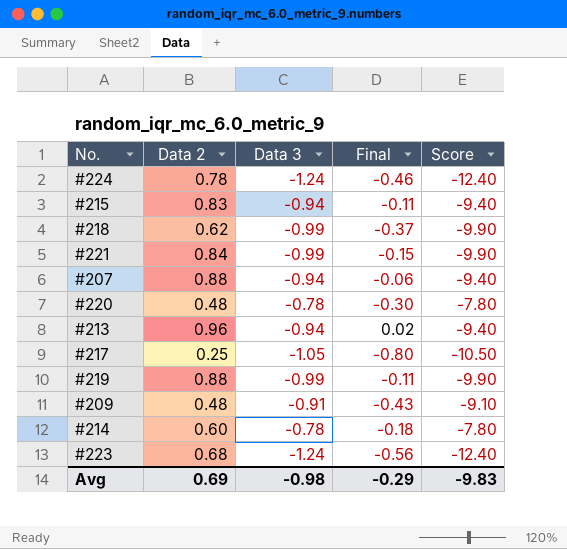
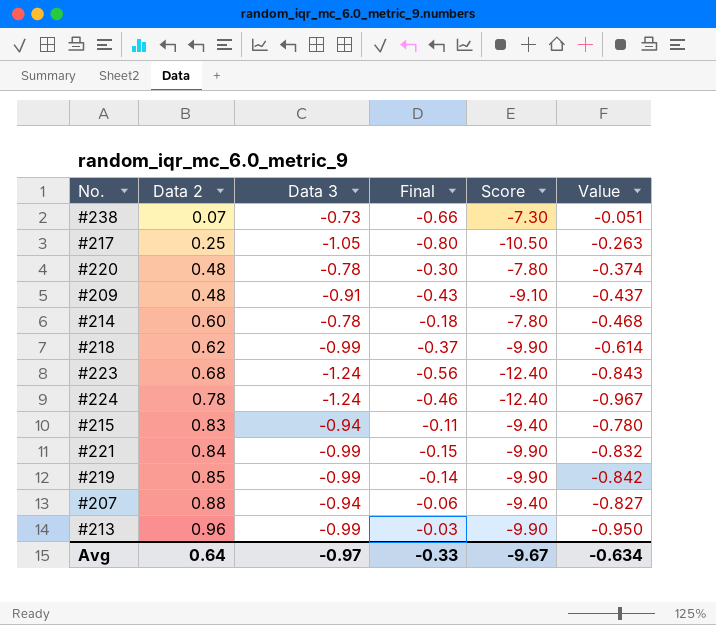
row order: none -> Data 2 ascending
column Value | formula: none -> [Data 2] * [Data 3]
row #238: none -> 0.07 | -0.73 | -0.66 | -7.30 | -0.051
#219 | Data 2: 0.88 -> 0.85
#219 | Final: -0.11 -> -0.14
#213 | Data 3: -0.94 -> -0.99
#213 | Final: 0.02 -> -0.03
#213 | Score: -9.40 -> -9.90
Avg | Data 2: 0.69 -> 0.64
Avg | Data 3: -0.98 -> -0.97
Avg | Final: -0.29 -> -0.33
Avg | Score: -9.83 -> -9.67

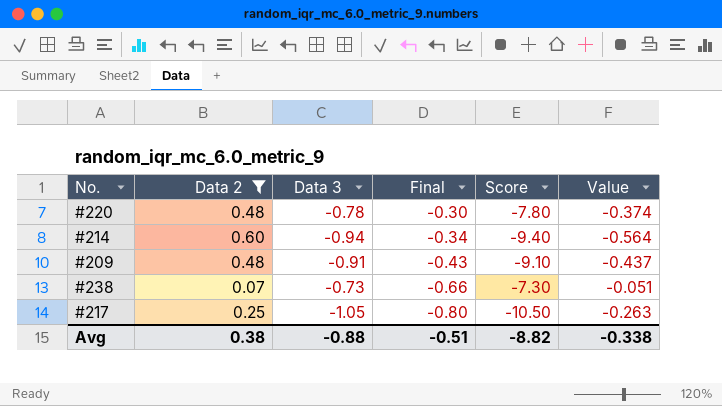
filter: none -> Data 2 <= 0.60
row order: Data 2 ascending -> Final descending
#214 | Data 3: -0.78 -> -0.94
#214 | Final: -0.18 -> -0.34
#214 | Score: -7.80 -> -9.40
#214 | Value: -0.468 -> -0.564
Avg | Data 2: 0.64 -> 0.38
Avg | Data 3: -0.97 -> -0.88
Avg | Final: -0.33 -> -0.51
Avg | Score: -9.67 -> -8.82
Avg | Value: -0.634 -> -0.338

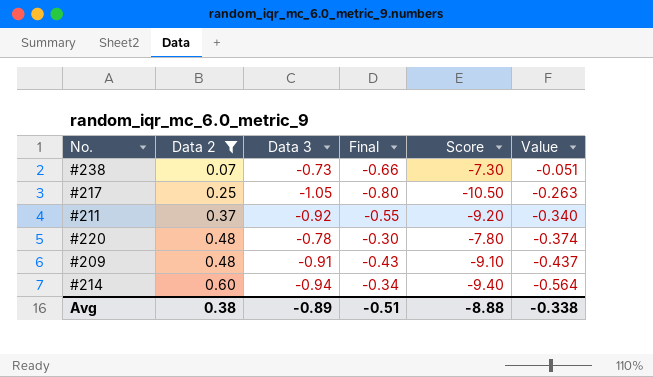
row order: Final descending -> Data 2 ascending
row #211: none -> 0.37 | -0.92 | -0.55 | -9.20 | -0.340
Avg | Data 3: -0.88 -> -0.89
Avg | Score: -8.82 -> -8.88

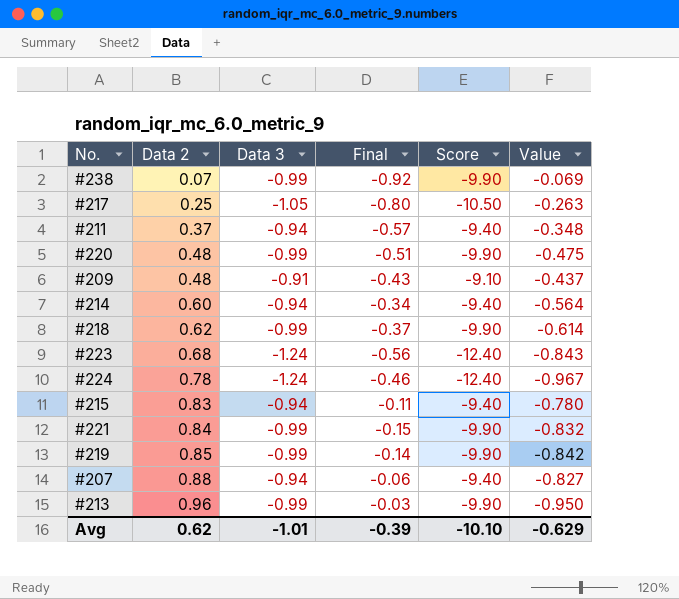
filter: Data 2 <= 0.60 -> none
#238 | Data 3: -0.73 -> -0.99
#238 | Final: -0.66 -> -0.92
#238 | Score: -7.30 -> -9.90
#238 | Value: -0.051 -> -0.069
#211 | Data 3: -0.92 -> -0.94
#211 | Final: -0.55 -> -0.57
#211 | Score: -9.20 -> -9.40
#211 | Value: -0.340 -> -0.348
#220 | Data 3: -0.78 -> -0.99
#220 | Final: -0.30 -> -0.51
#220 | Score: -7.80 -> -9.90
#220 | Value: -0.374 -> -0.475
Avg | Data 2: 0.38 -> 0.62
Avg | Data 3: -0.89 -> -1.01
Avg | Final: -0.51 -> -0.39
Avg | Score: -8.88 -> -10.10
Avg | Value: -0.338 -> -0.629

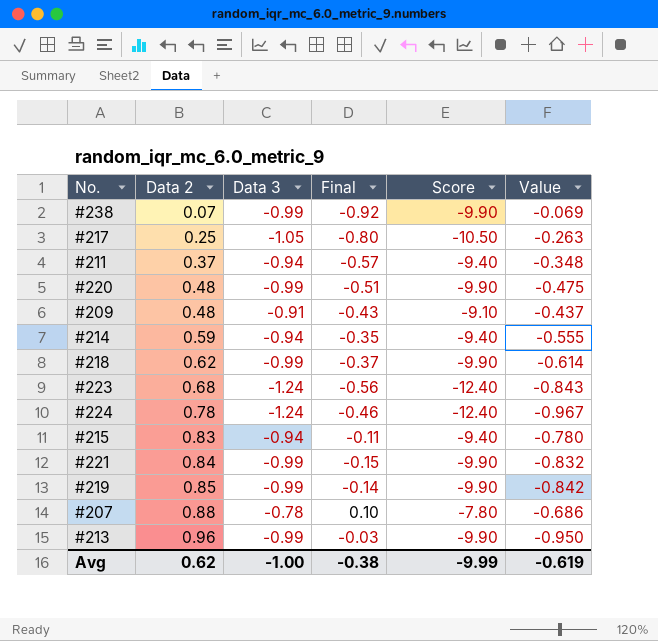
#214 | Data 2: 0.60 -> 0.59
#214 | Final: -0.34 -> -0.35
#214 | Value: -0.564 -> -0.555
#207 | Data 3: -0.94 -> -0.78
#207 | Final: -0.06 -> 0.10
#207 | Score: -9.40 -> -7.80
#207 | Value: -0.827 -> -0.686
Avg | Data 3: -1.01 -> -1.00
Avg | Final: -0.39 -> -0.38
Avg | Score: -10.10 -> -9.99
Avg | Value: -0.629 -> -0.619

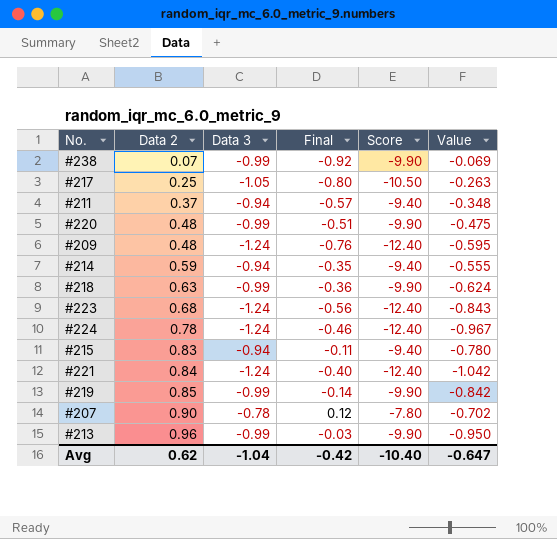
#209 | Data 3: -0.91 -> -1.24
#209 | Final: -0.43 -> -0.76
#209 | Score: -9.10 -> -12.40
#209 | Value: -0.437 -> -0.595
#218 | Data 2: 0.62 -> 0.63
#218 | Final: -0.37 -> -0.36
#218 | Value: -0.614 -> -0.624
#221 | Data 3: -0.99 -> -1.24
#221 | Final: -0.15 -> -0.40
#221 | Score: -9.90 -> -12.40
#221 | Value: -0.832 -> -1.042
#207 | Data 2: 0.88 -> 0.90
#207 | Final: 0.10 -> 0.12
#207 | Value: -0.686 -> -0.702
Avg | Data 3: -1.00 -> -1.04
Avg | Final: -0.38 -> -0.42
Avg | Score: -9.99 -> -10.40
Avg | Value: -0.619 -> -0.647

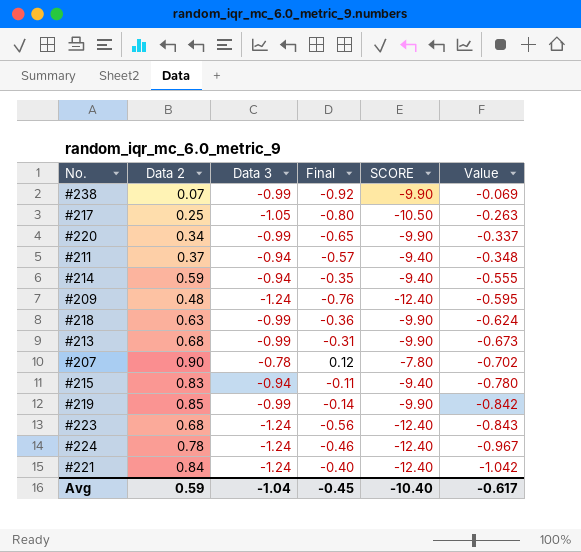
row order: Data 2 ascending -> Value descending
column name: Score -> SCORE
#220 | Data 2: 0.48 -> 0.34
#220 | Final: -0.51 -> -0.65
#220 | Value: -0.475 -> -0.337
#213 | Data 2: 0.96 -> 0.68
#213 | Final: -0.03 -> -0.31
#213 | Value: -0.950 -> -0.673
Avg | Data 2: 0.62 -> 0.59
Avg | Final: -0.42 -> -0.45
Avg | Value: -0.647 -> -0.617

